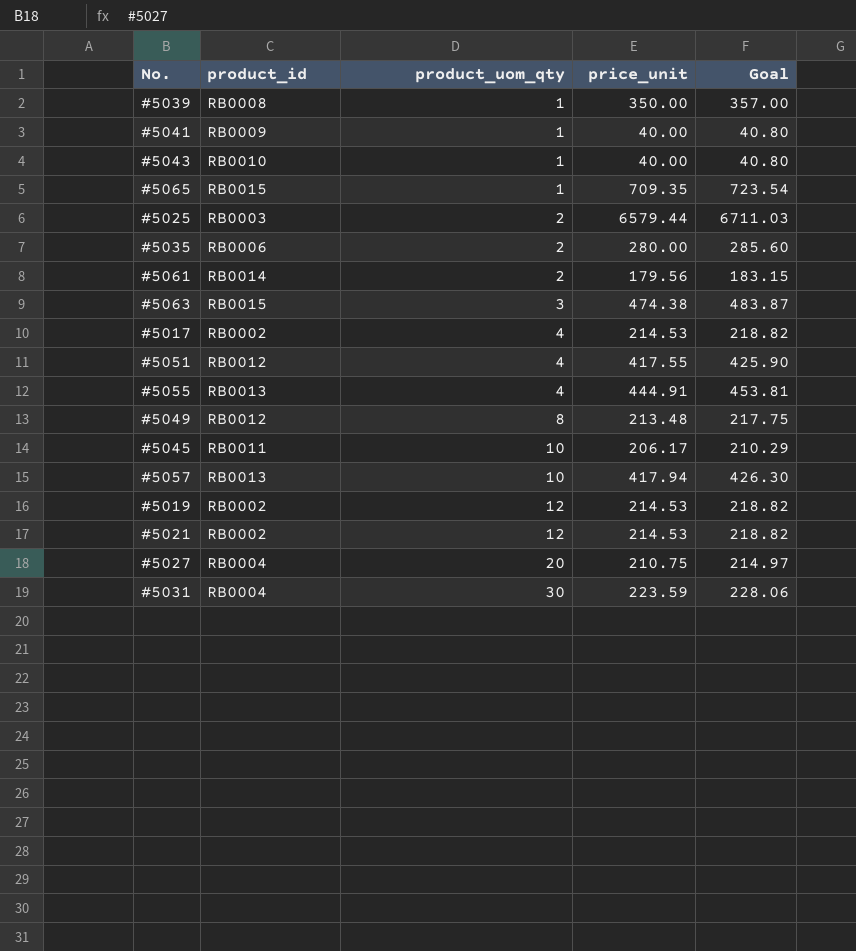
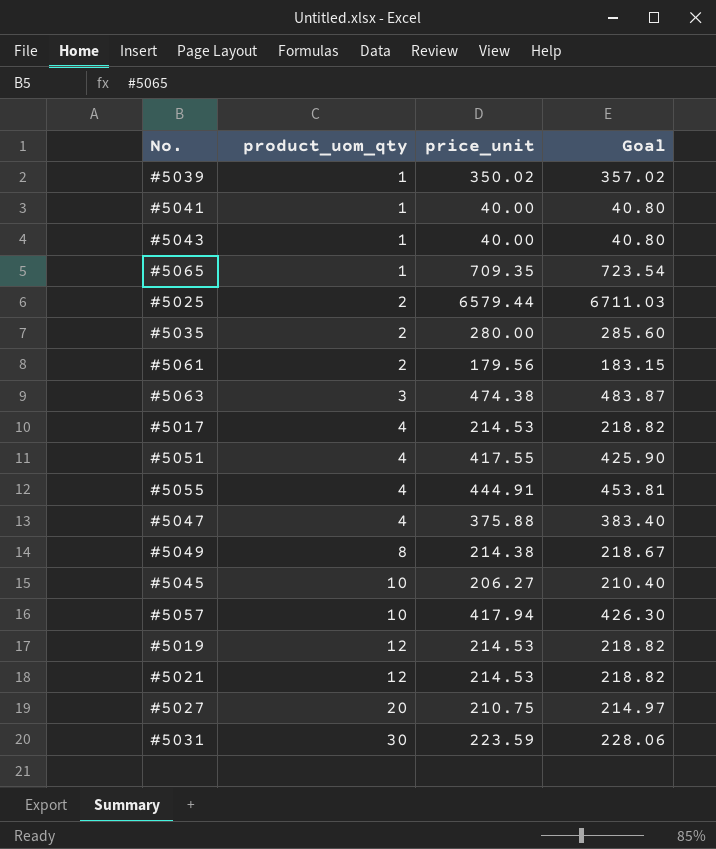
column product_id | position: 2 -> none
#5039 | price_unit: 350.00 -> 350.02
#5039 | Goal: 357.00 -> 357.02
row #5047: none -> 4 | 375.88 | 383.40
#5049 | price_unit: 213.48 -> 214.38
#5049 | Goal: 217.75 -> 218.67
#5045 | price_unit: 206.17 -> 206.27
#5045 | Goal: 210.29 -> 210.40

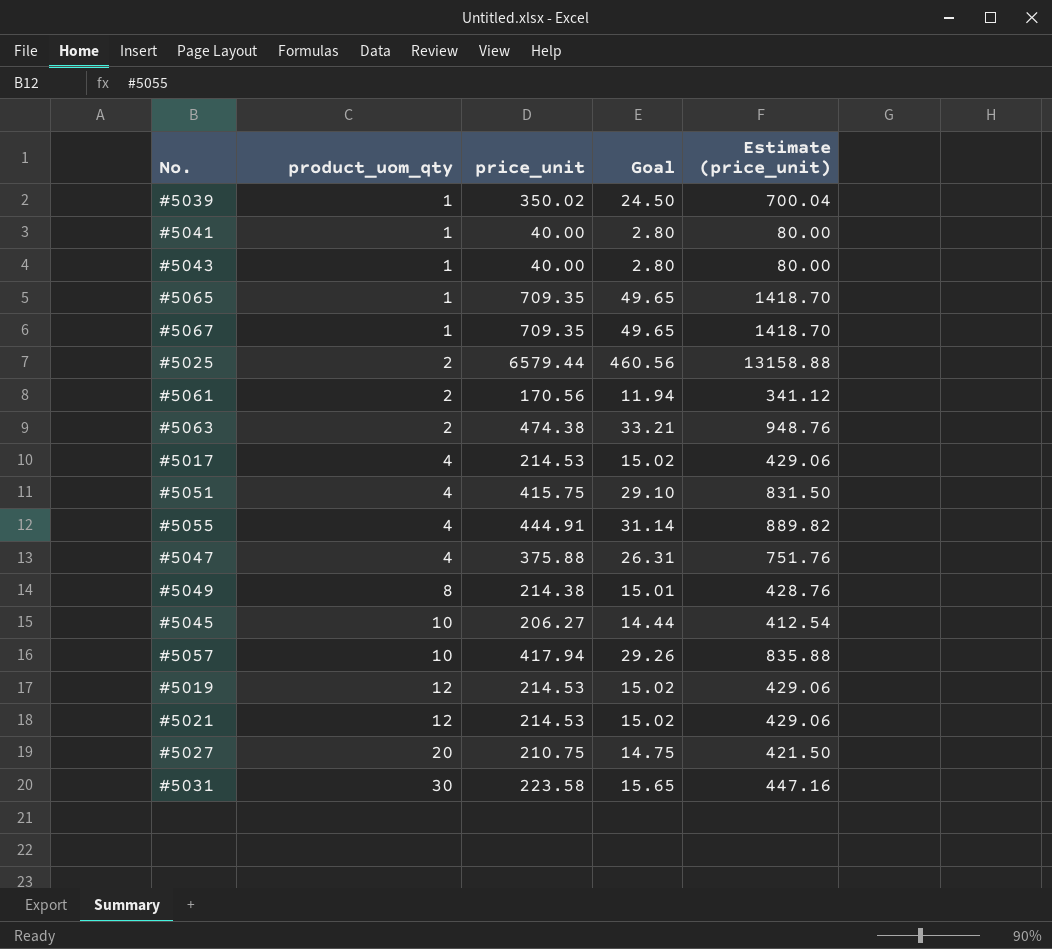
column Goal | formula: [price_unit] * 1.02 -> [price_unit] * 0.07
column Estimate (price_unit) | formula: none -> [price_unit] * 2
row #5035: 2 | 280.00 | 285.60 -> none
row #5067: none -> 1 | 709.35 | 49.65 | 1418.70
#5061 | price_unit: 179.56 -> 170.56
#5063 | product_uom_qty: 3 -> 2
#5051 | price_unit: 417.55 -> 415.75
#5031 | price_unit: 223.59 -> 223.58

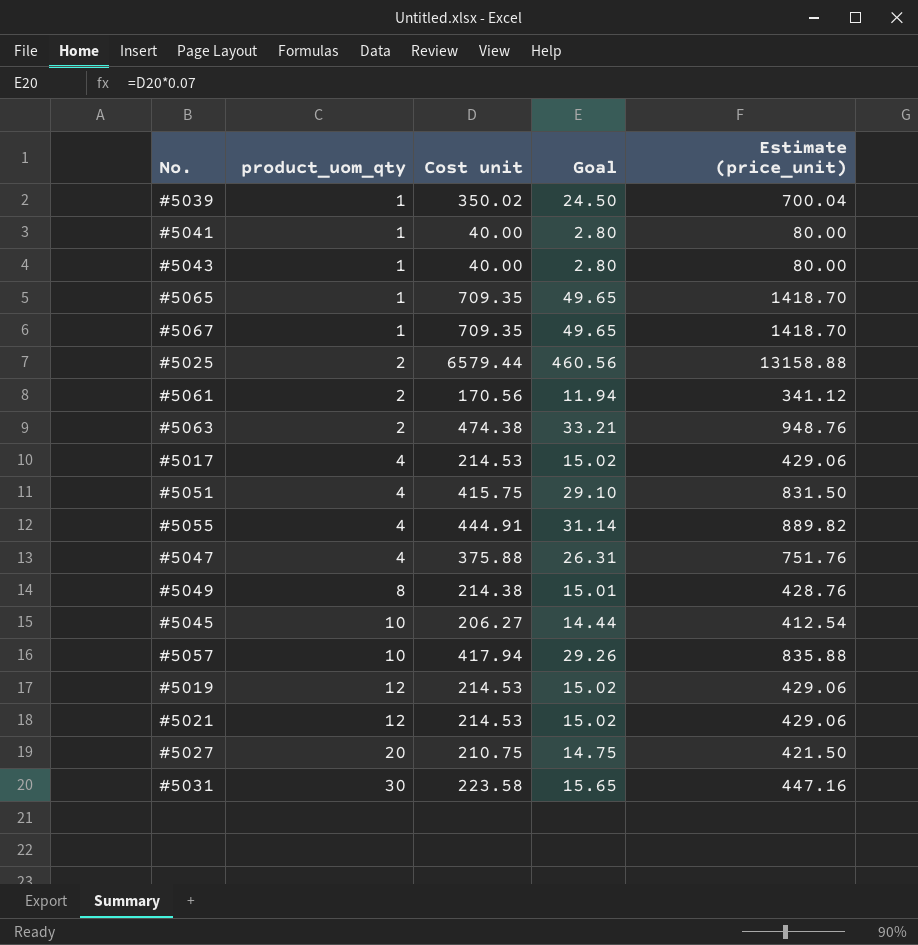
column name: price_unit -> Cost unit

